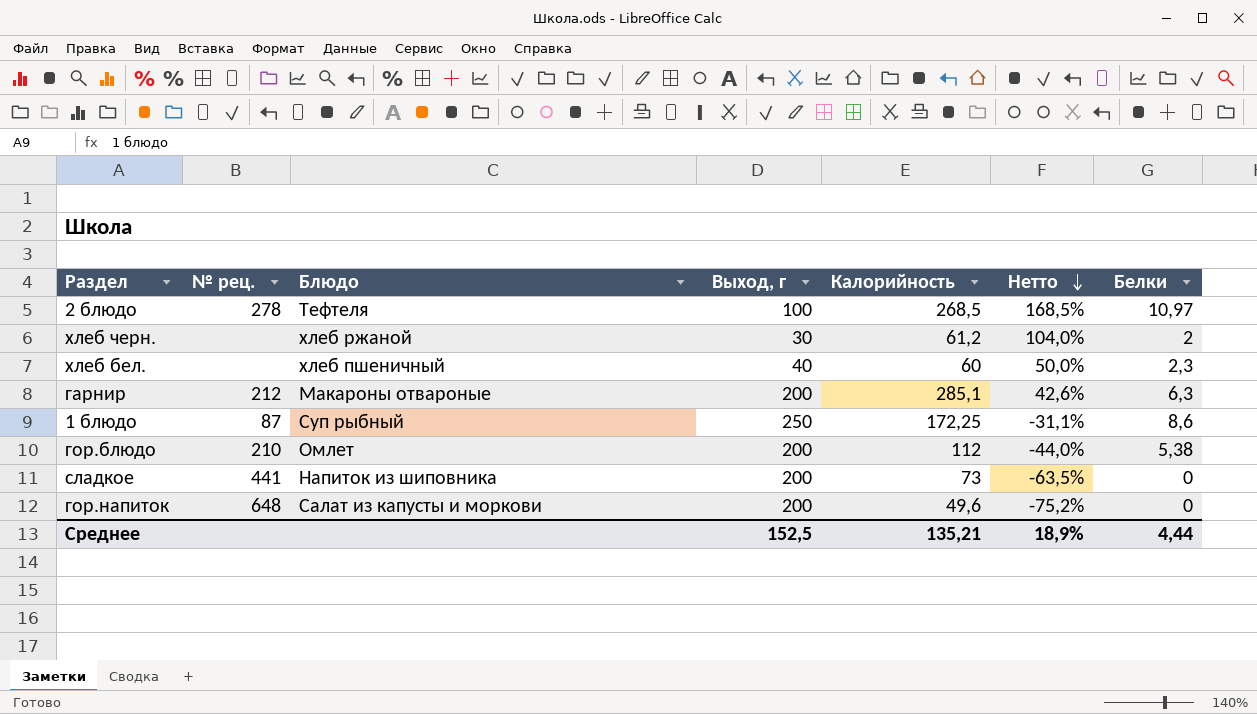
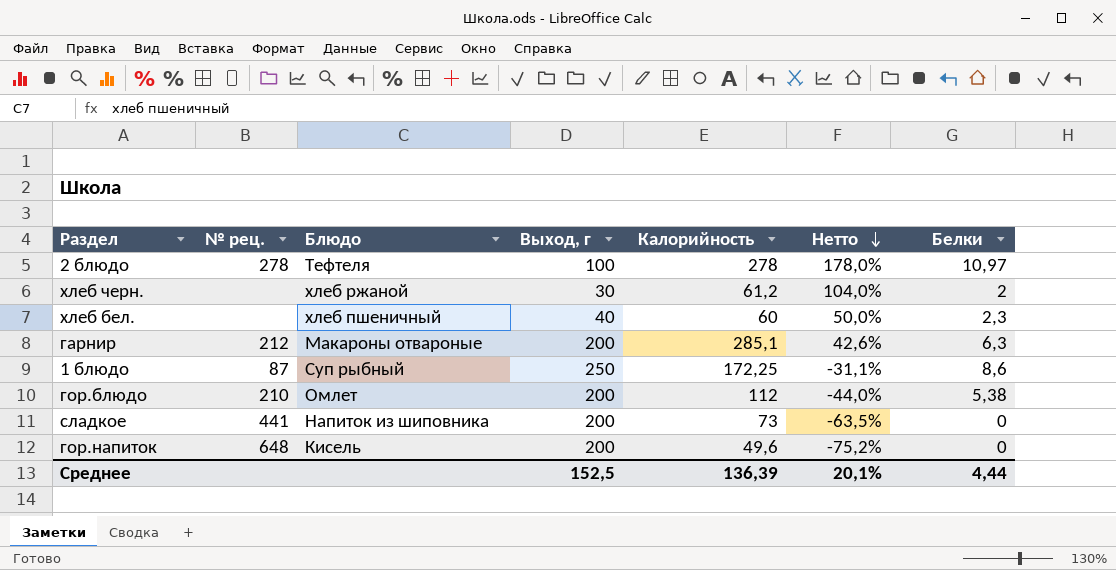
2 блюдо | Калорийность: 268,5 -> 278
2 блюдо | Нетто: 168,5% -> 178,0%
гор.напиток | Блюдо: Салат из капусты и моркови -> Кисель
Среднее | Калорийность: 135,21 -> 136,39
Среднее | Нетто: 18,9% -> 20,1%

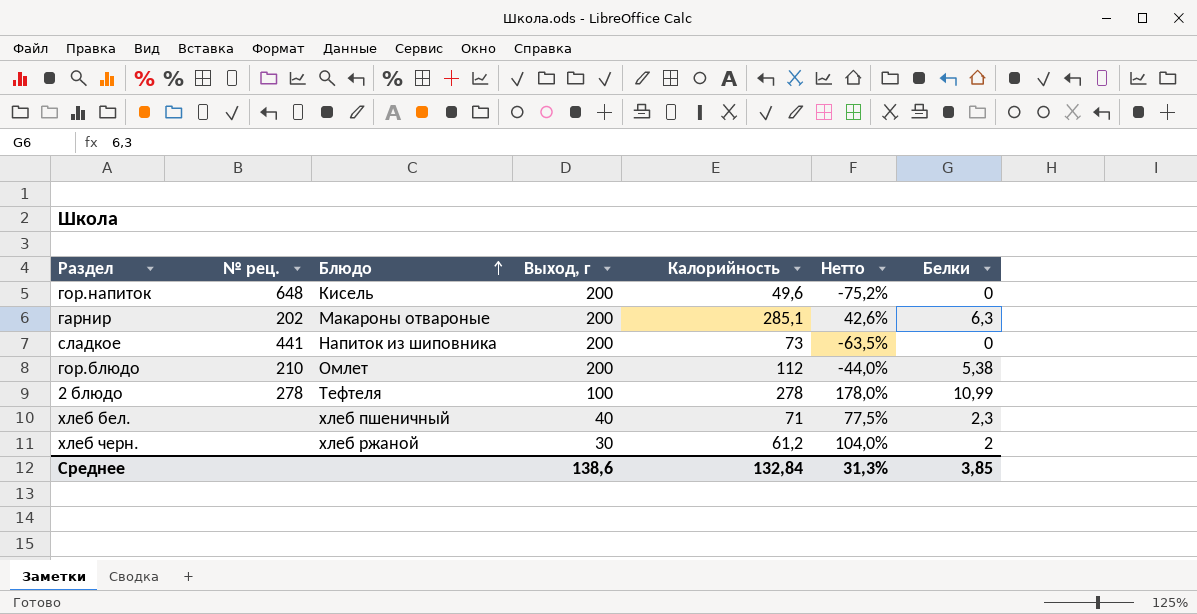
row order: Нетто descending -> Блюдо ascending
row 1 блюдо: 87 | Суп рыбный | 250 | 172,25 | -31,1% | 8,6 -> none
гарнир | № рец.: 212 -> 202
2 блюдо | Белки: 10,97 -> 10,99
хлеб бел. | Калорийность: 60 -> 71
хлеб бел. | Нетто: 50,0% -> 77,5%
Среднее | Выход, г: 152,5 -> 138,6
Среднее | Калорийность: 136,39 -> 132,84
Среднее | Нетто: 20,1% -> 31,3%
Среднее | Белки: 4,44 -> 3,85

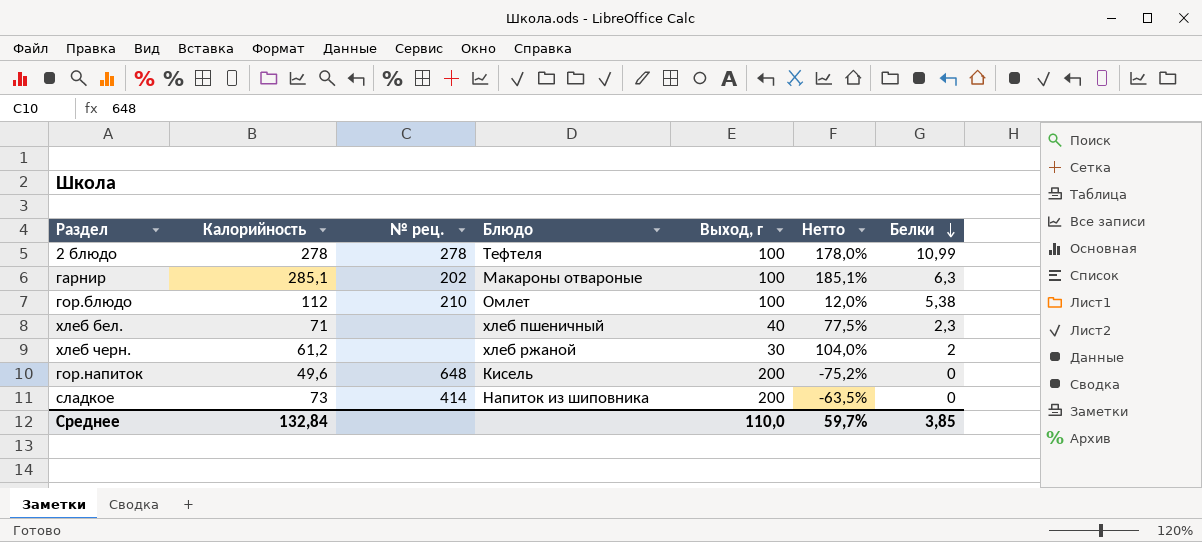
row order: Блюдо ascending -> Белки descending
column Калорийность | position: 5 -> 2
гарнир | Выход, г: 200 -> 100
гарнир | Нетто: 42,6% -> 185,1%
гор.блюдо | Выход, г: 200 -> 100
гор.блюдо | Нетто: -44,0% -> 12,0%
сладкое | № рец.: 441 -> 414
Среднее | Выход, г: 138,6 -> 110,0
Среднее | Нетто: 31,3% -> 59,7%

